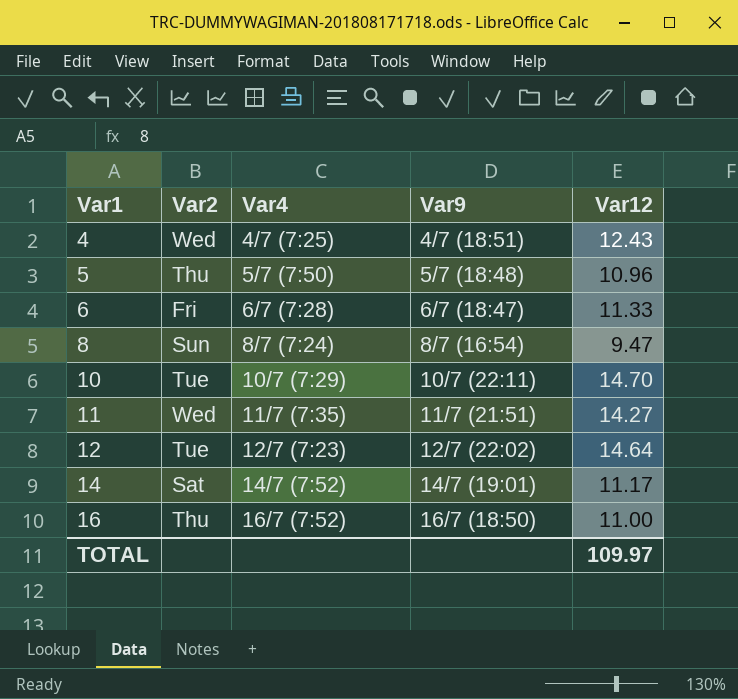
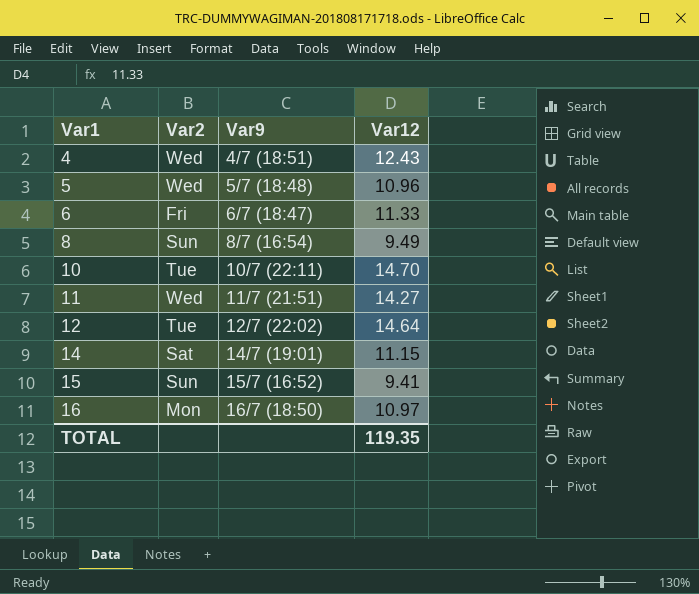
column Var4 | position: 3 -> none
5 | Var2: Thu -> Wed
8 | Var12: 9.47 -> 9.49
14 | Var12: 11.17 -> 11.15
row 15: none -> Sun | 15/7 (16:52) | 9.41
16 | Var2: Thu -> Mon
16 | Var12: 11.00 -> 10.97
TOTAL | Var12: 109.97 -> 119.35

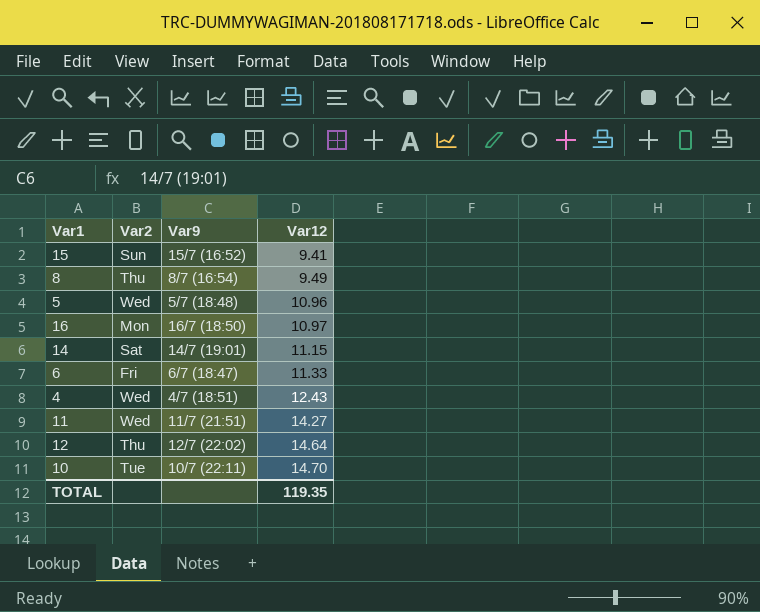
row order: Var1 ascending -> Var12 ascending
8 | Var2: Sun -> Thu
12 | Var2: Tue -> Thu

